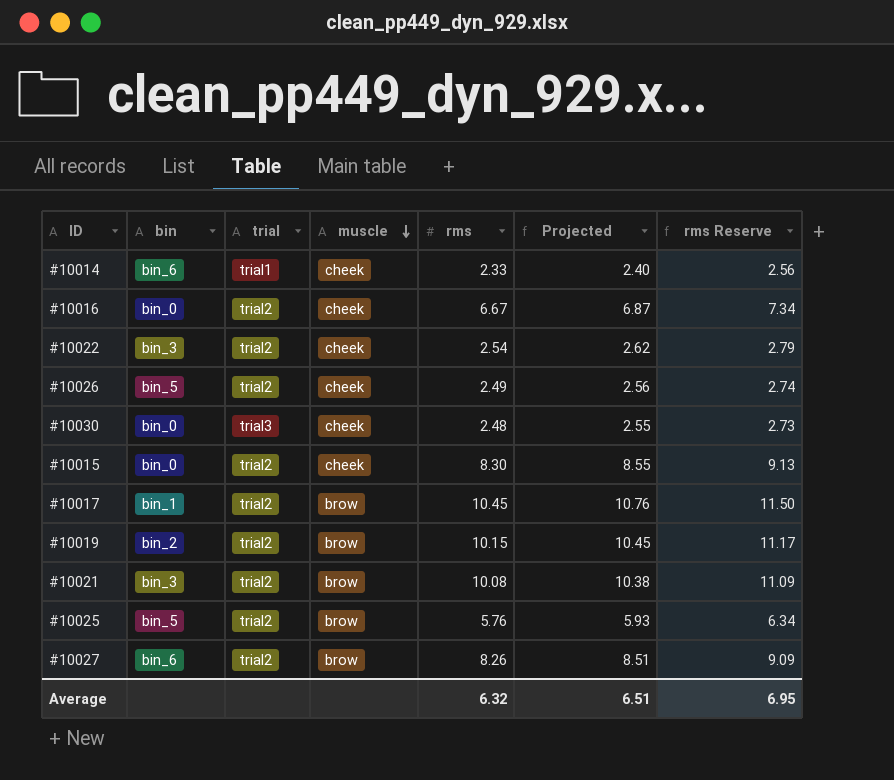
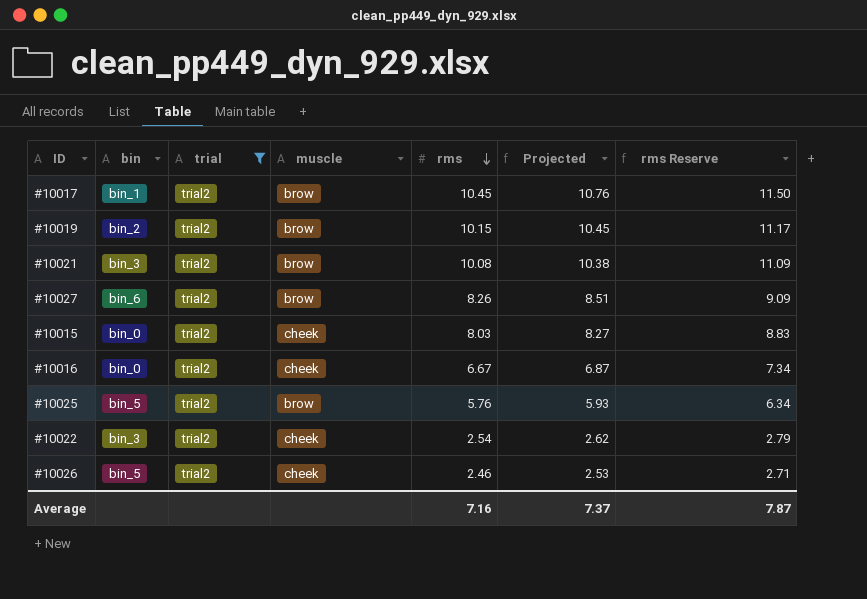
filter: none -> trial = trial2
row order: muscle descending -> rms descending
#10015 | rms: 8.30 -> 8.03
#10015 | Projected: 8.55 -> 8.27
#10015 | rms Reserve: 9.13 -> 8.83
#10026 | rms: 2.49 -> 2.46
#10026 | Projected: 2.56 -> 2.53
#10026 | rms Reserve: 2.74 -> 2.71
Average | rms: 6.32 -> 7.16
Average | Projected: 6.51 -> 7.37
Average | rms Reserve: 6.95 -> 7.87

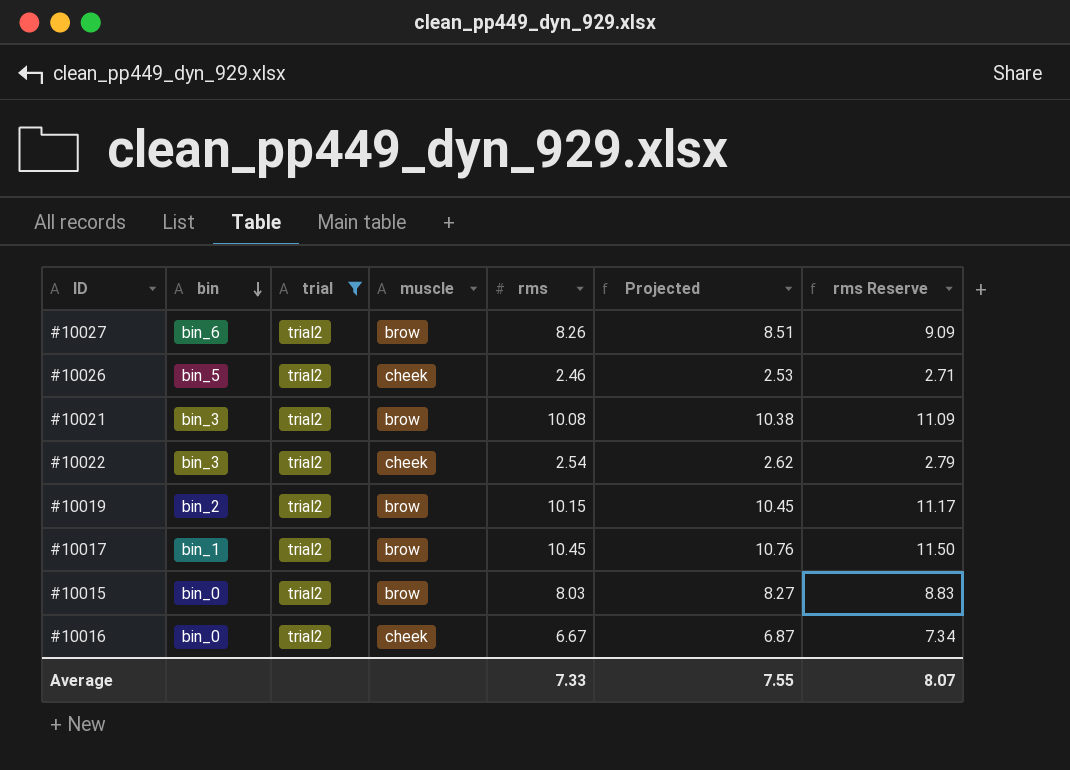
row order: rms descending -> bin descending
row #10025: bin_5 | trial2 | brow | 5.76 | 5.93 | 6.34 -> none
#10015 | muscle: cheek -> brow
Average | rms: 7.16 -> 7.33
Average | Projected: 7.37 -> 7.55
Average | rms Reserve: 7.87 -> 8.07

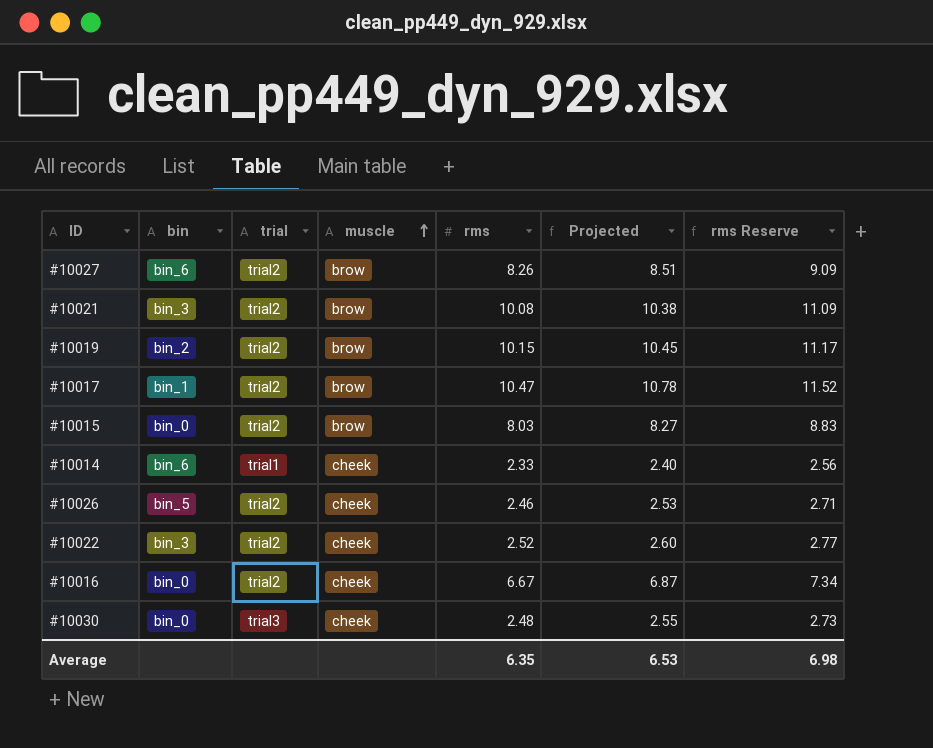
filter: trial = trial2 -> none
row order: bin descending -> muscle ascending
#10017 | rms: 10.45 -> 10.47
#10017 | Projected: 10.76 -> 10.78
#10017 | rms Reserve: 11.50 -> 11.52
#10022 | rms: 2.54 -> 2.52
#10022 | Projected: 2.62 -> 2.60
#10022 | rms Reserve: 2.79 -> 2.77
Average | rms: 7.33 -> 6.35
Average | Projected: 7.55 -> 6.53
Average | rms Reserve: 8.07 -> 6.98

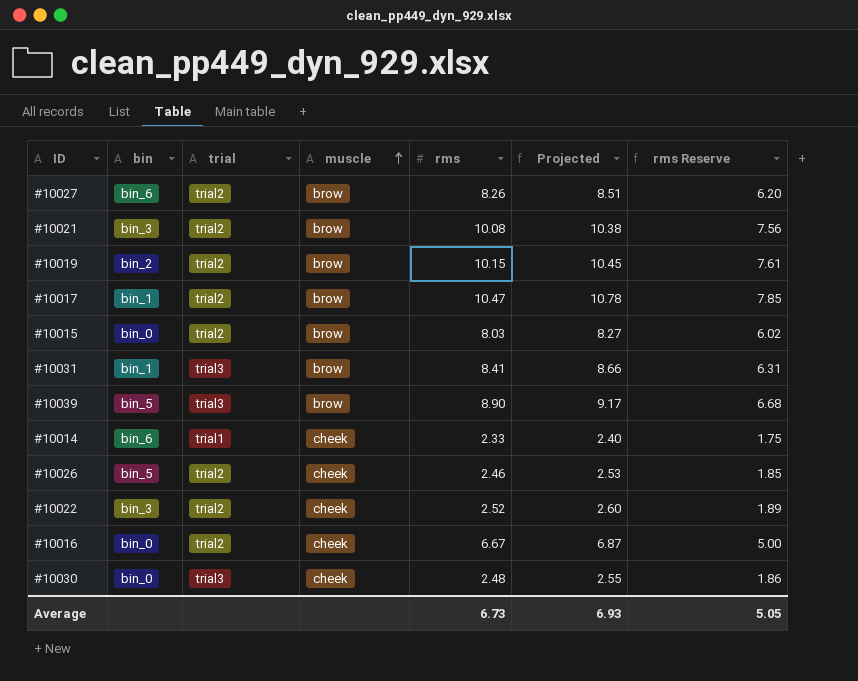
column rms Reserve | formula: [rms] * 1.1 -> [rms] * 0.75
row #10031: none -> bin_1 | trial3 | brow | 8.41 | 8.66 | 6.31
row #10039: none -> bin_5 | trial3 | brow | 8.90 | 9.17 | 6.68
Average | rms: 6.35 -> 6.73
Average | Projected: 6.53 -> 6.93
Average | rms Reserve: 6.98 -> 5.05

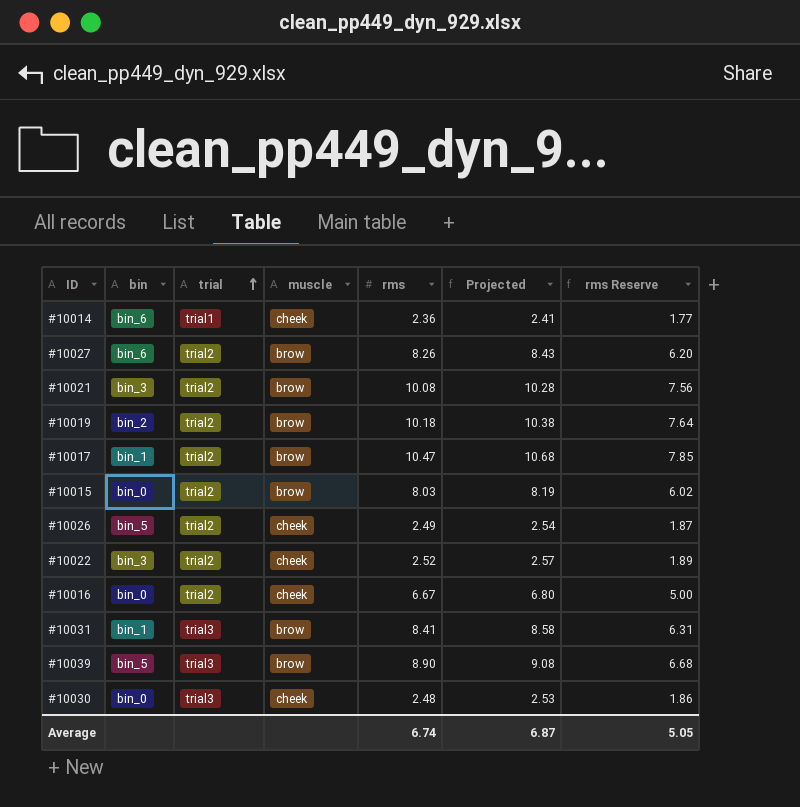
row order: muscle ascending -> trial ascending
column Projected | formula: [rms] * 1.03 -> [rms] * 1.02
#10014 | rms: 2.33 -> 2.36
#10014 | rms Reserve: 1.75 -> 1.77
#10019 | rms: 10.15 -> 10.18
#10019 | rms Reserve: 7.61 -> 7.64
#10026 | rms: 2.46 -> 2.49
#10026 | rms Reserve: 1.85 -> 1.87
Average | rms: 6.73 -> 6.74
Average | Projected: 6.93 -> 6.87

